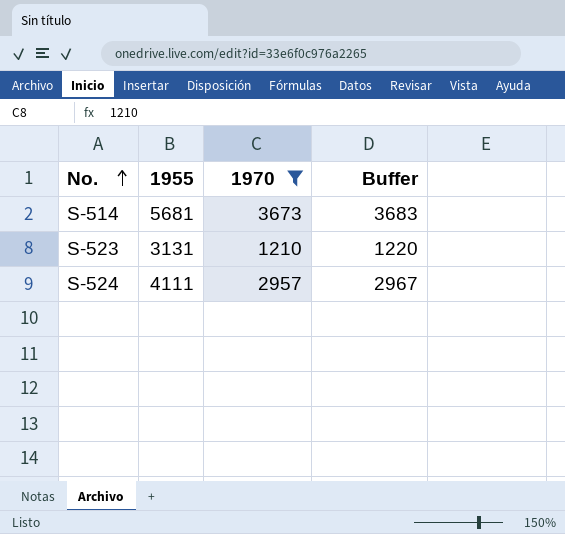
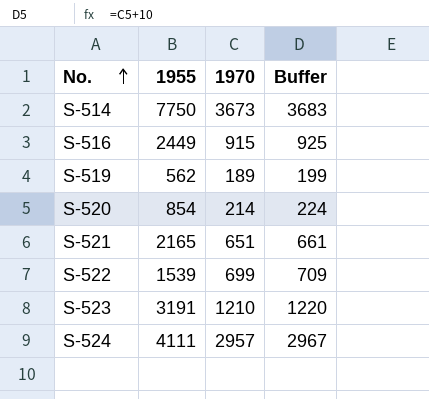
filter: 1970 >= 1210 -> none
S-514 | 1955: 5681 -> 7750
S-523 | 1955: 3131 -> 3191

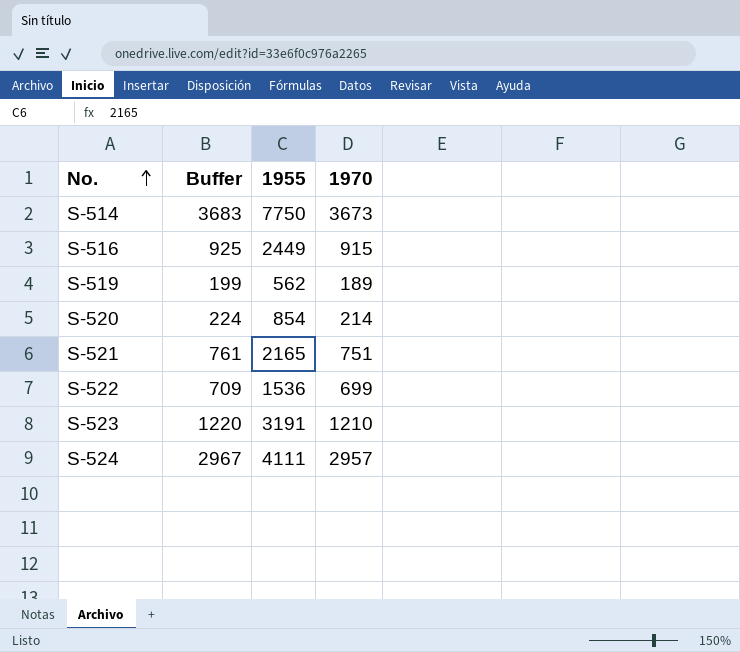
column Buffer | position: 4 -> 2
S-521 | Buffer: 661 -> 761
S-521 | 1970: 651 -> 751
S-522 | 1955: 1539 -> 1536

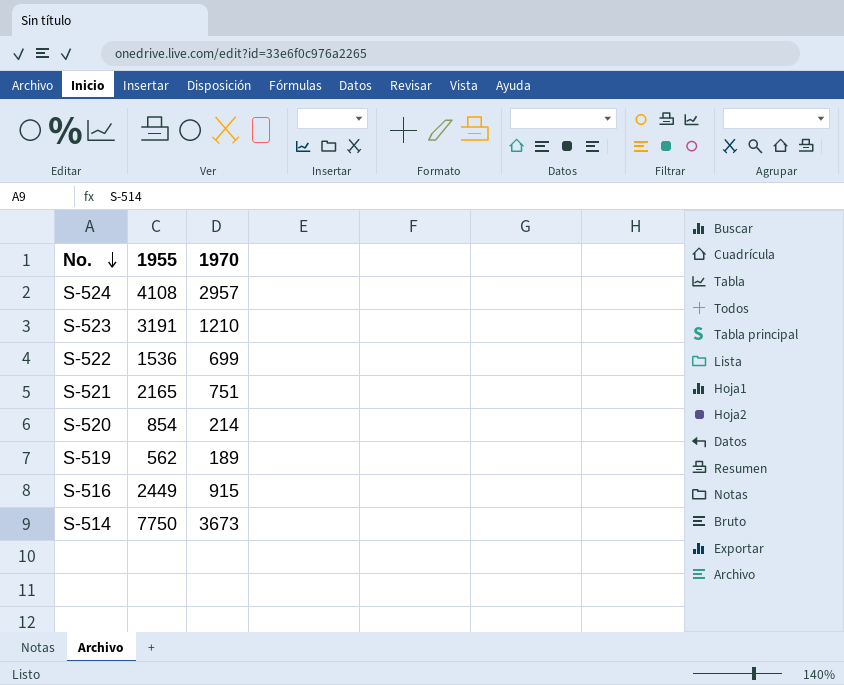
row order: No. ascending -> No. descending
column Buffer | formula: [1970] + 10 -> none
S-524 | 1955: 4111 -> 4108

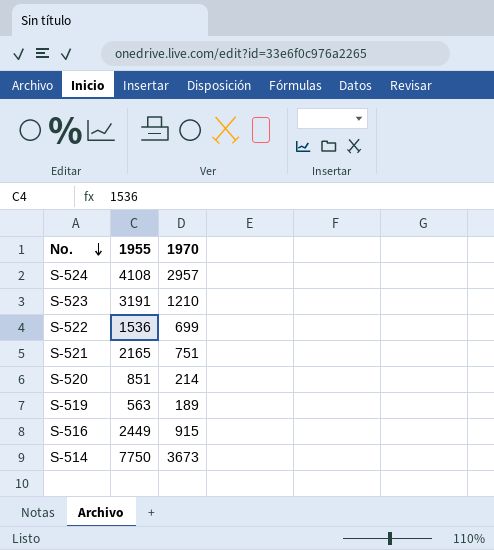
S-520 | 1955: 854 -> 851
S-519 | 1955: 562 -> 563

